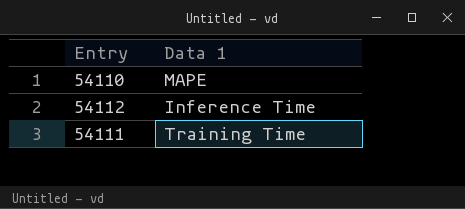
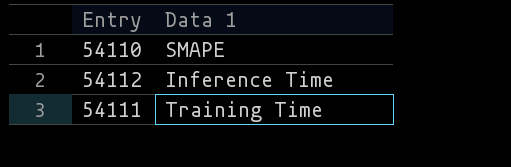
54110 | Data 1: MAPE -> SMAPE

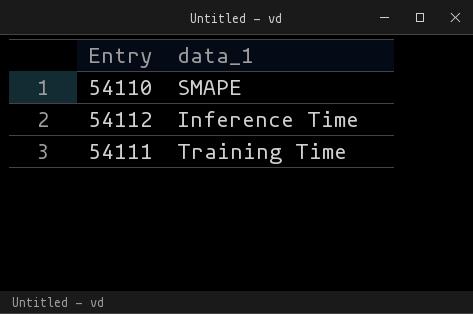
column name: Data 1 -> data_1

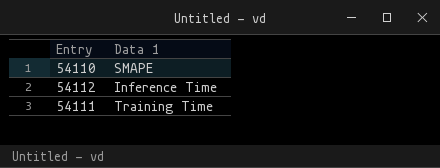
column name: data_1 -> Data 1

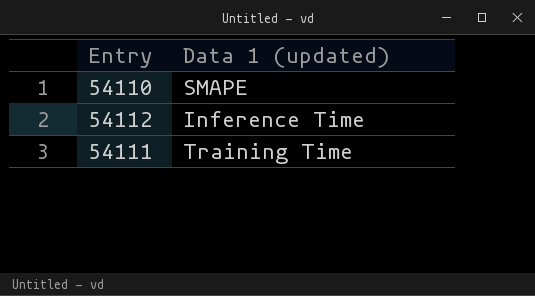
column name: Data 1 -> Data 1 (updated)

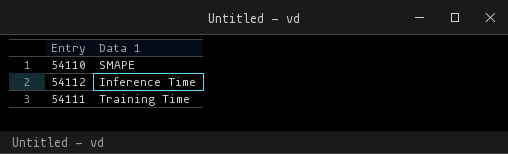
column name: Data 1 (updated) -> Data 1

